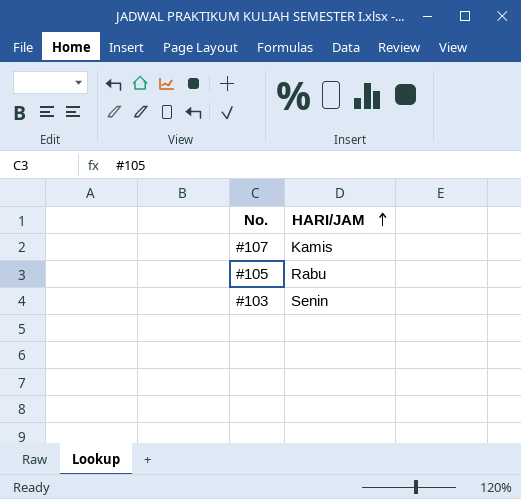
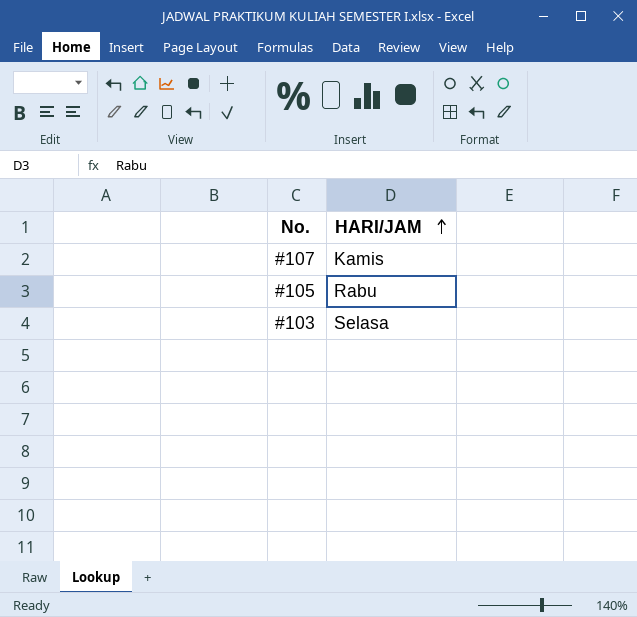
#103 | HARI/JAM: Senin -> Selasa

